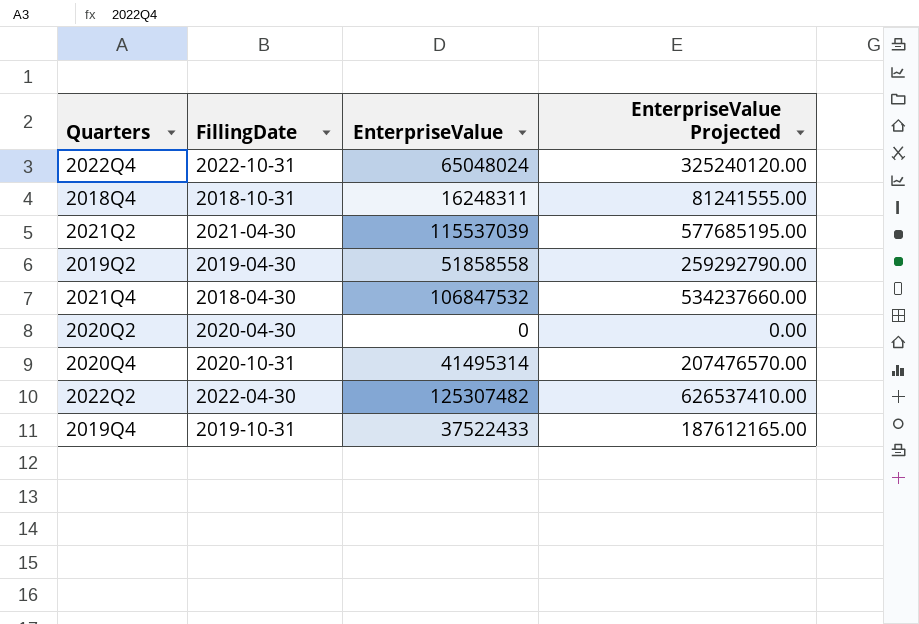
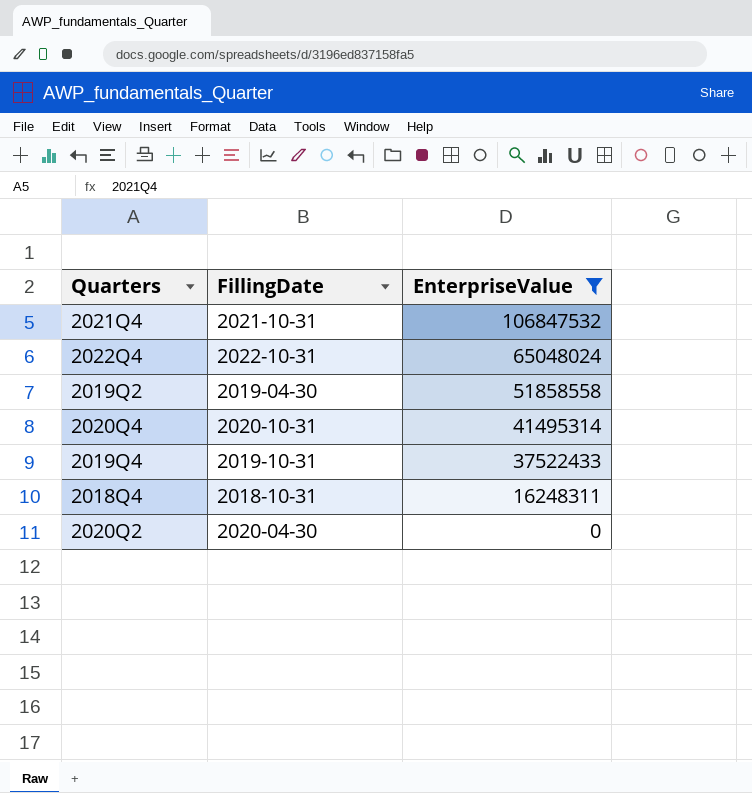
filter: none -> EnterpriseValue <= 106847532
row order: none -> EnterpriseValue descending
column EnterpriseValue Projected | formula: [EnterpriseValue] * 5 -> none
2021Q4 | FillingDate: 2018-04-30 -> 2021-10-31

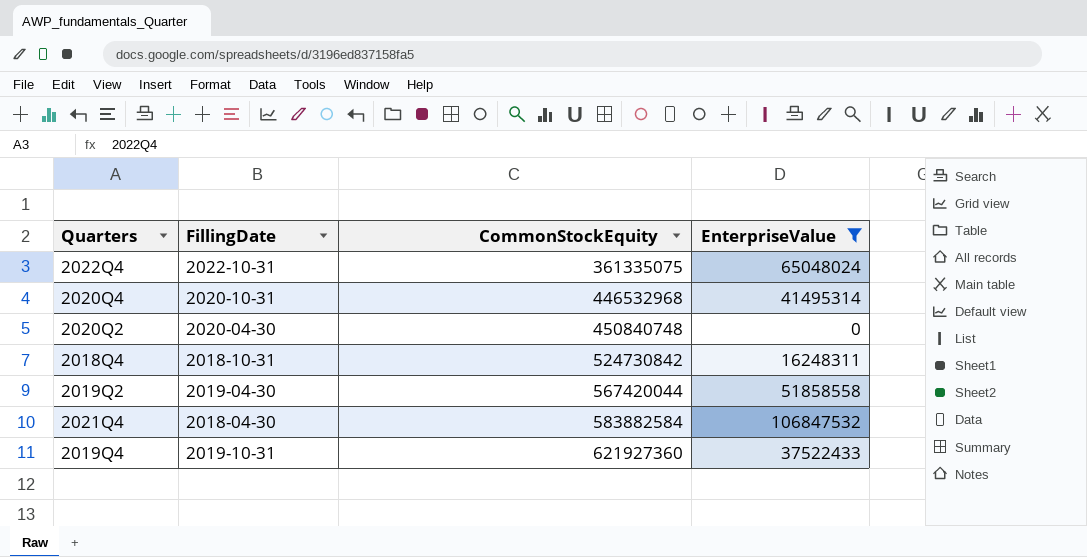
row order: EnterpriseValue descending -> CommonStockEquity ascending
column CommonStockEquity | position: none -> 3
2021Q4 | FillingDate: 2021-10-31 -> 2018-04-30

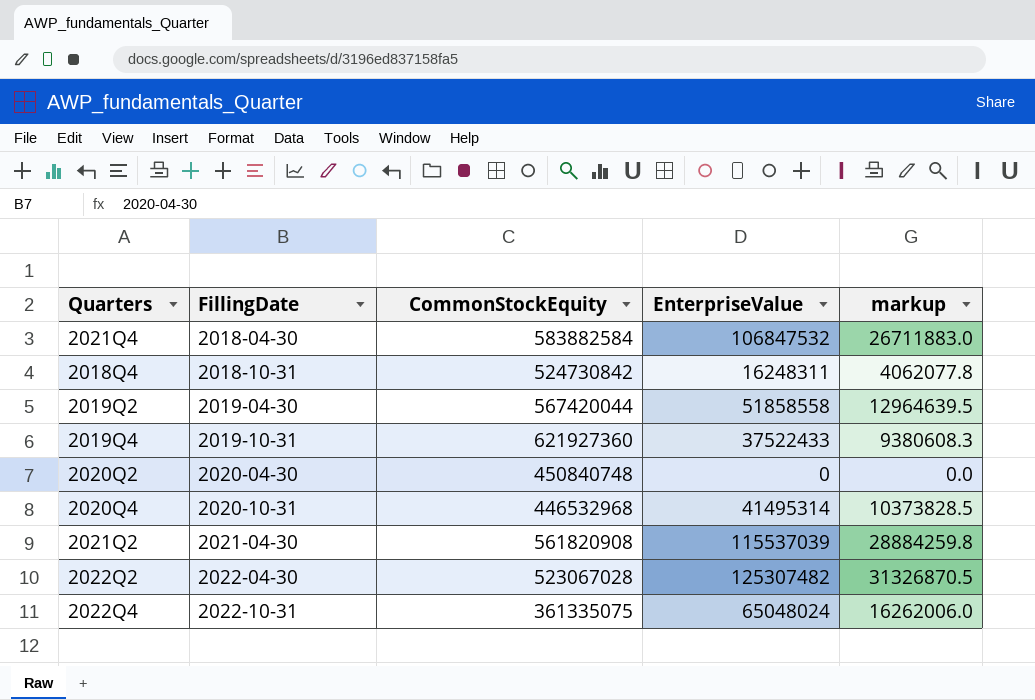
filter: EnterpriseValue <= 106847532 -> none
row order: CommonStockEquity ascending -> FillingDate ascending
column markup | formula: none -> [EnterpriseValue] * 0.25

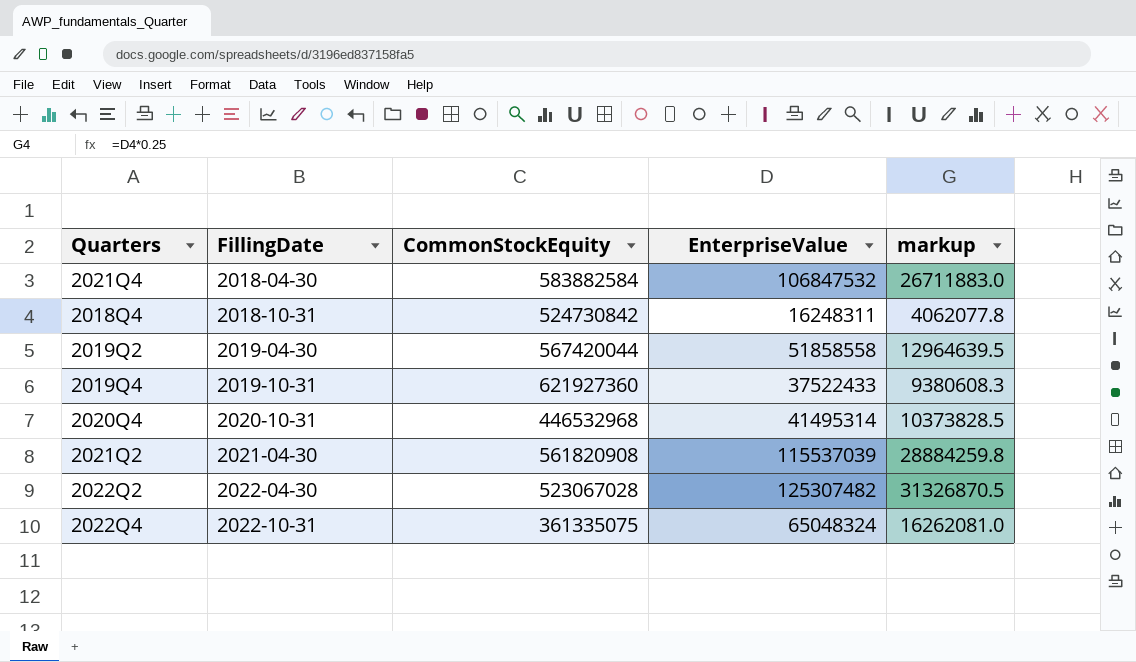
row 2020Q2: 2020-04-30 | 450840748 | 0 | 0.0 -> none
2022Q4 | EnterpriseValue: 65048024 -> 65048324
2022Q4 | markup: 16262006.0 -> 16262081.0

